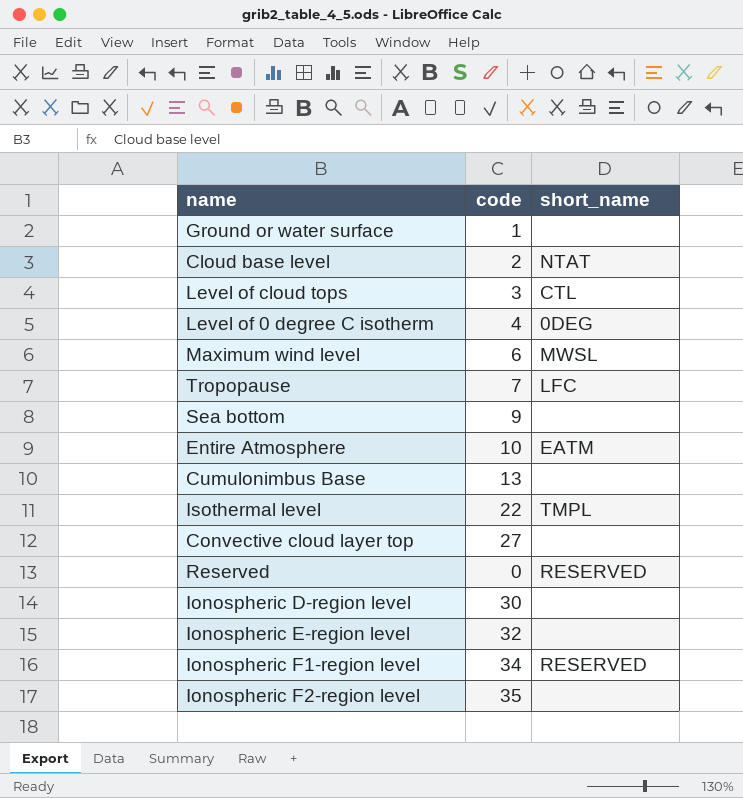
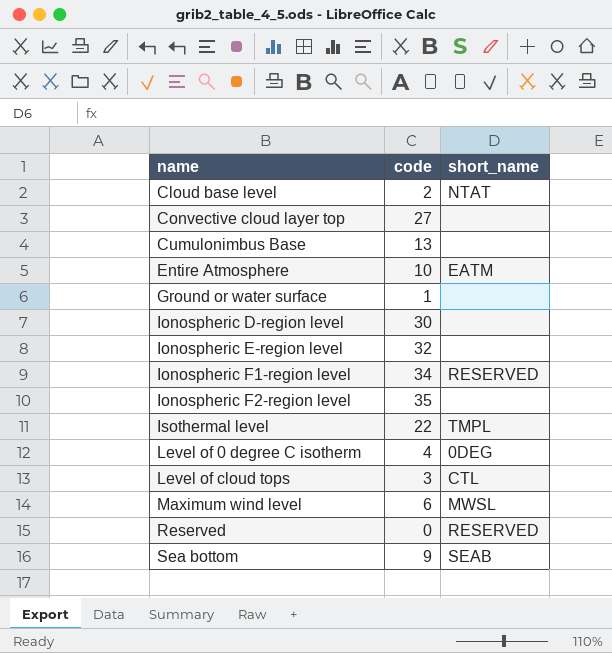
row order: none -> name ascending
row Tropopause: 7 | LFC -> none
Sea bottom | short_name: none -> SEAB

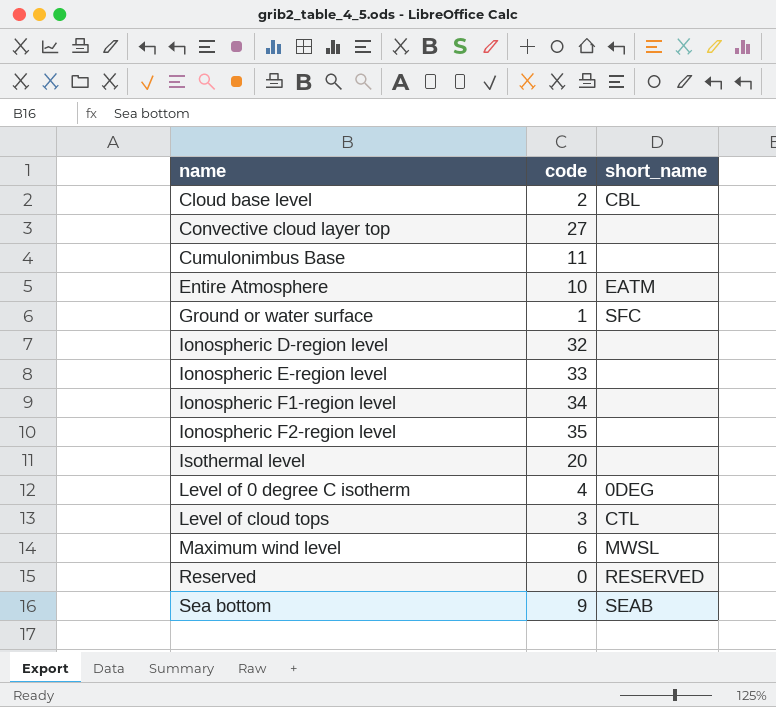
Cloud base level | short_name: NTAT -> CBL
Cumulonimbus Base | code: 13 -> 11
Ground or water surface | short_name: none -> SFC
Ionospheric D-region level | code: 30 -> 32
Ionospheric E-region level | code: 32 -> 33
Ionospheric F1-region level | short_name: RESERVED -> none
Isothermal level | code: 22 -> 20
Isothermal level | short_name: TMPL -> none

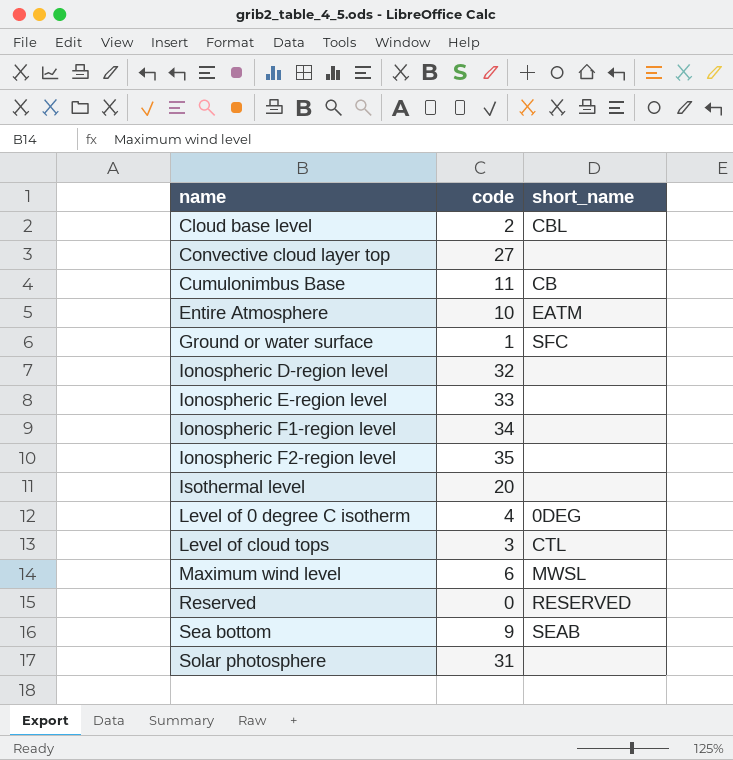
Cumulonimbus Base | short_name: none -> CB
row Solar photosphere: none -> 31 | none

